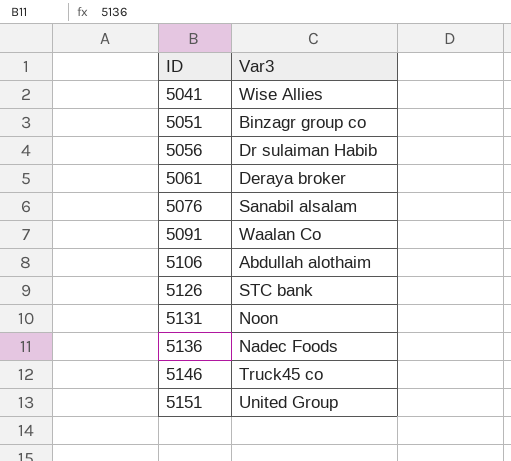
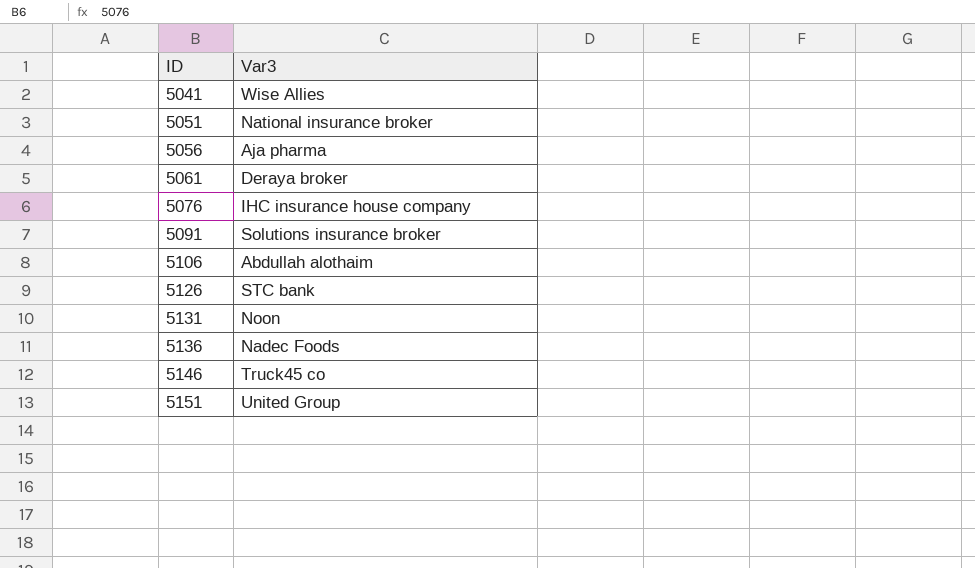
5051 | Var3: Binzagr group co -> National insurance broker
5056 | Var3: Dr sulaiman Habib -> Aja pharma
5076 | Var3: Sanabil alsalam -> IHC insurance house company
5091 | Var3: Waalan Co -> Solutions insurance broker

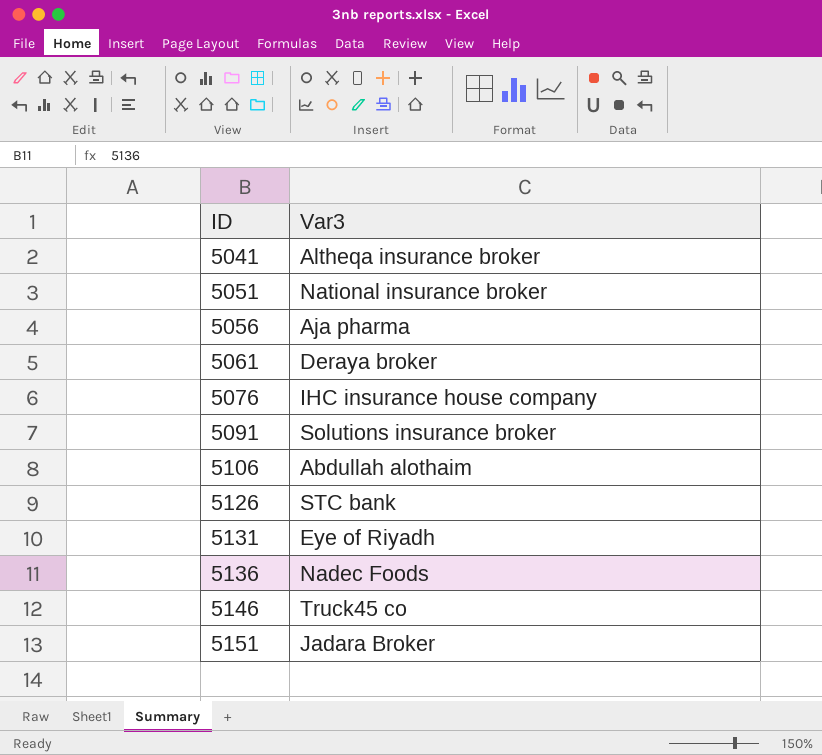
5041 | Var3: Wise Allies -> Altheqa insurance broker
5131 | Var3: Noon -> Eye of Riyadh
5151 | Var3: United Group -> Jadara Broker

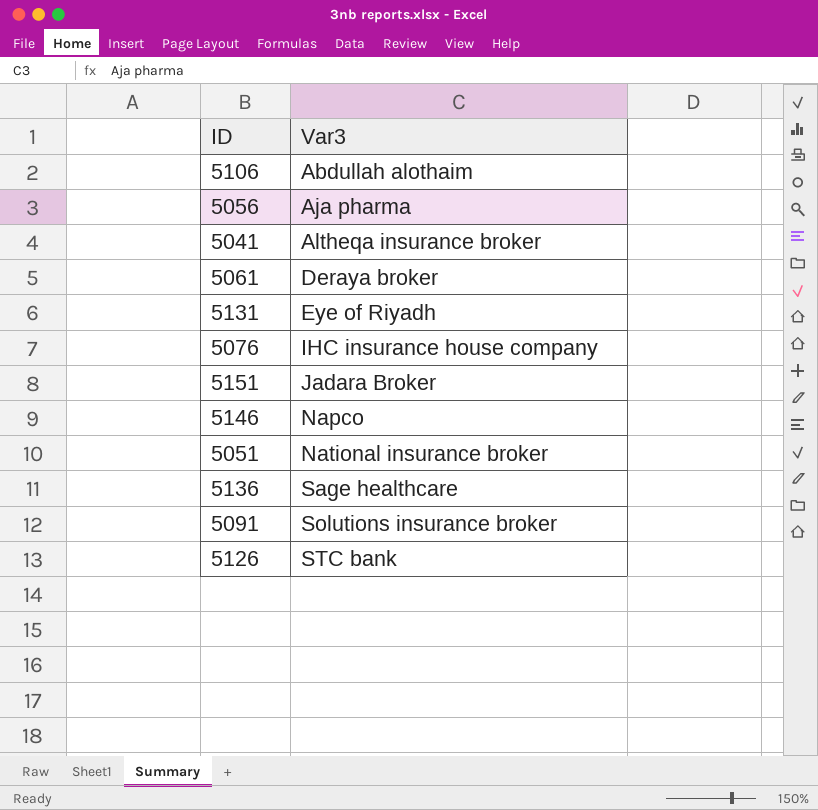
row order: ID ascending -> Var3 ascending
5146 | Var3: Truck45 co -> Napco
5136 | Var3: Nadec Foods -> Sage healthcare

